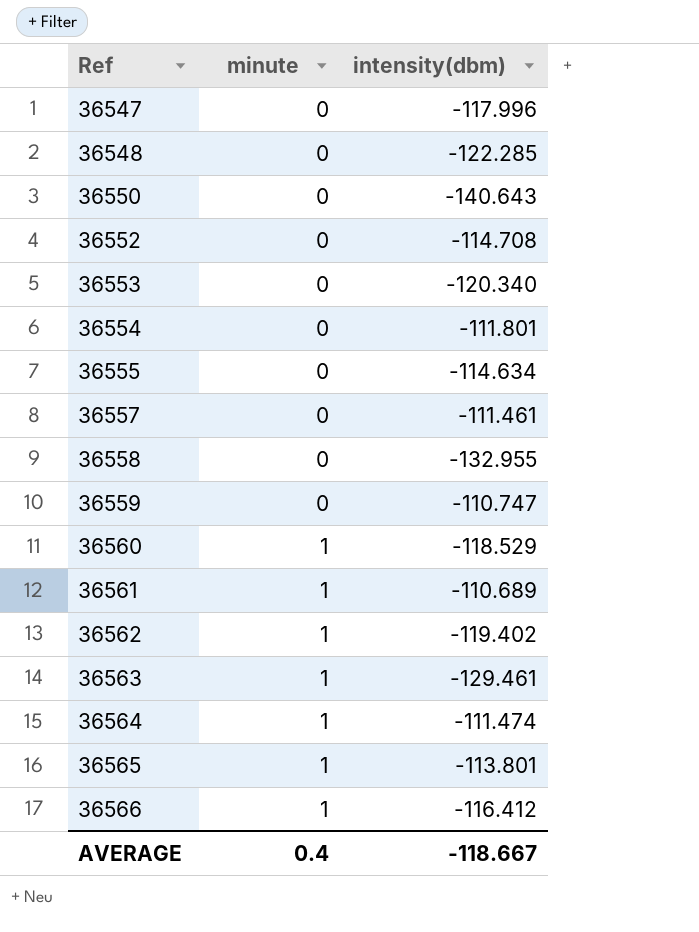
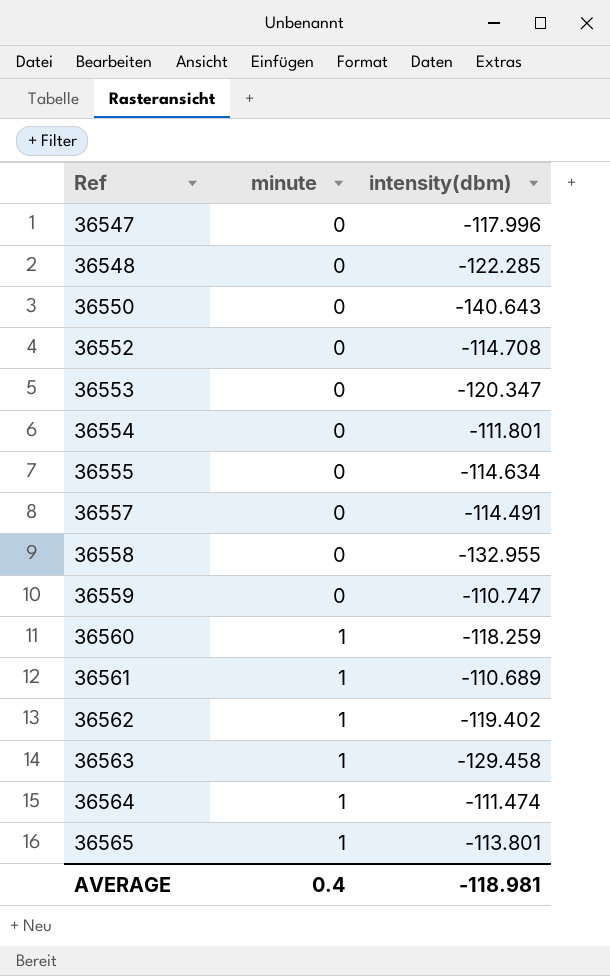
row 36566: 1 | -116.412 -> none
36553 | intensity(dbm): -120.340 -> -120.347
36557 | intensity(dbm): -111.461 -> -114.491
36560 | intensity(dbm): -118.529 -> -118.259
36563 | intensity(dbm): -129.461 -> -129.458
AVERAGE | intensity(dbm): -118.667 -> -118.981

